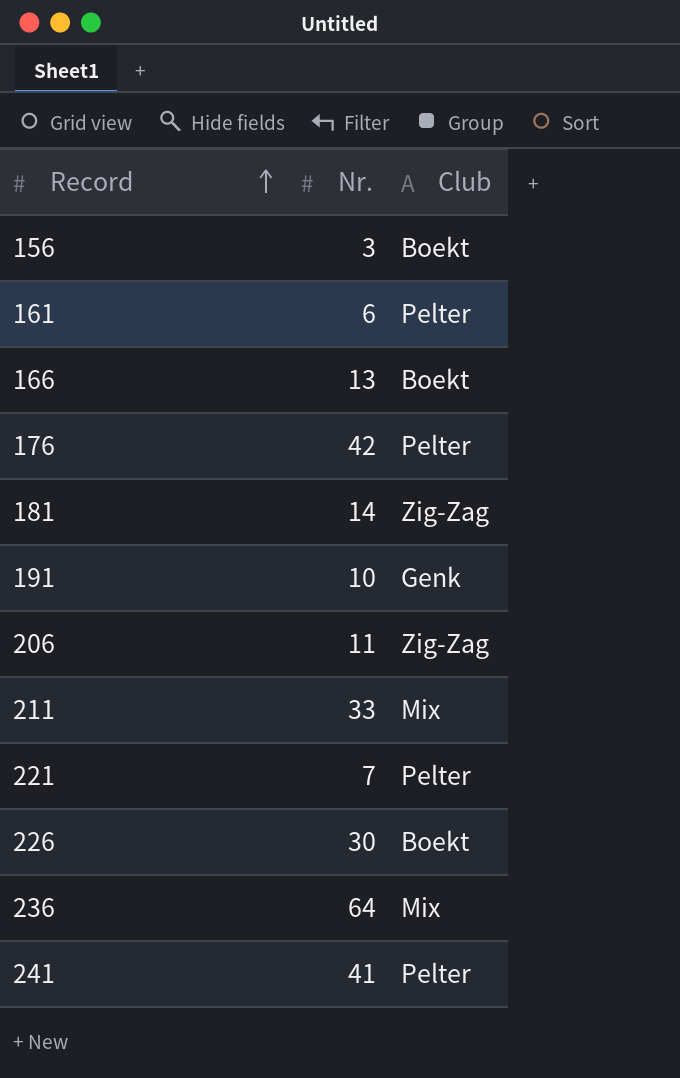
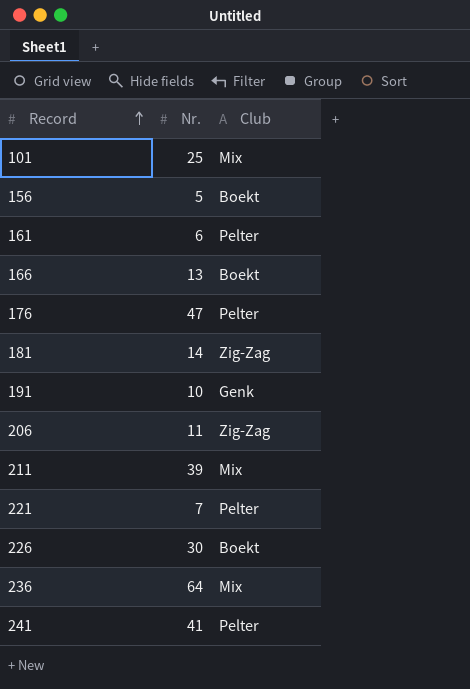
row 101: none -> 25 | Mix
156 | Nr.: 3 -> 5
176 | Nr.: 42 -> 47
211 | Nr.: 33 -> 39

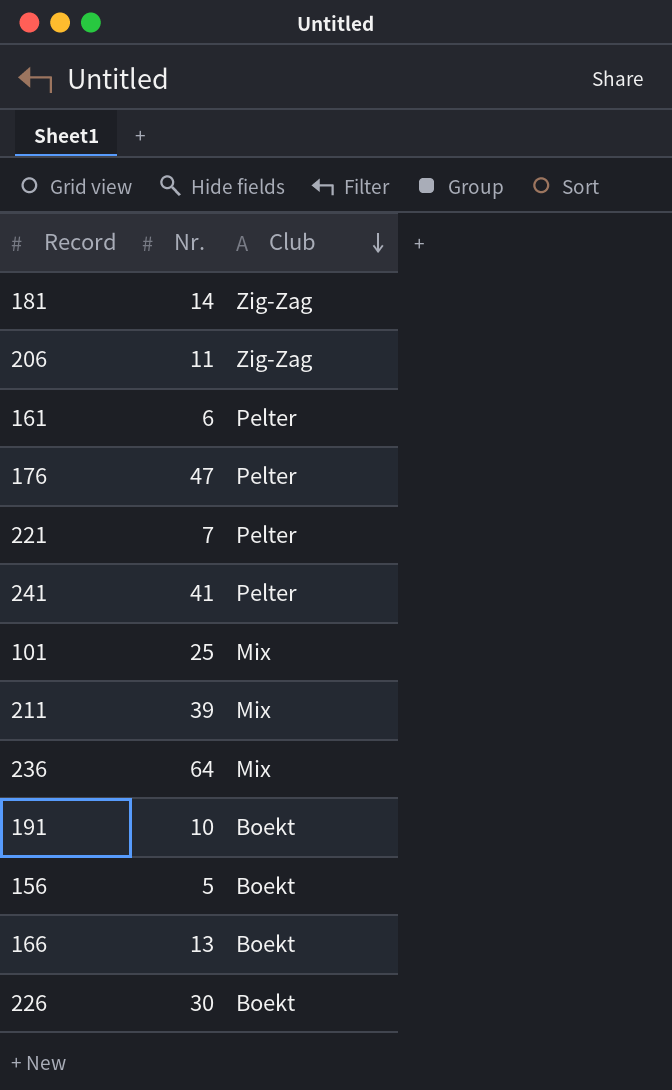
row order: Record ascending -> Club descending
191 | Club: Genk -> Boekt

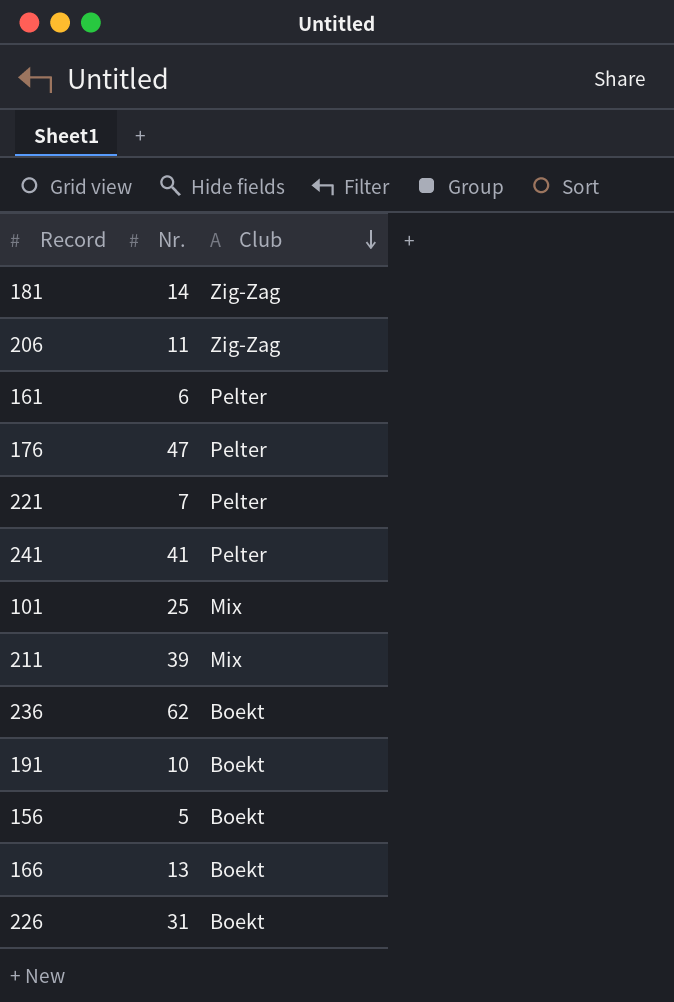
236 | Nr.: 64 -> 62
236 | Club: Mix -> Boekt
226 | Nr.: 30 -> 31

